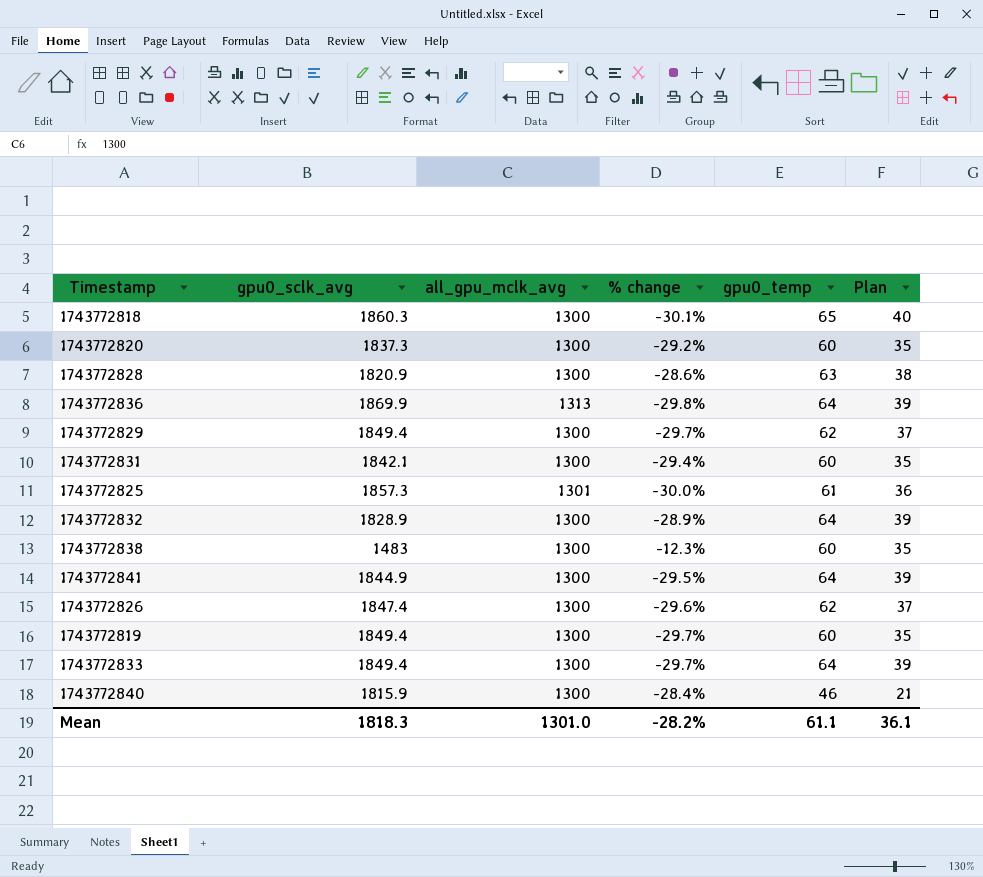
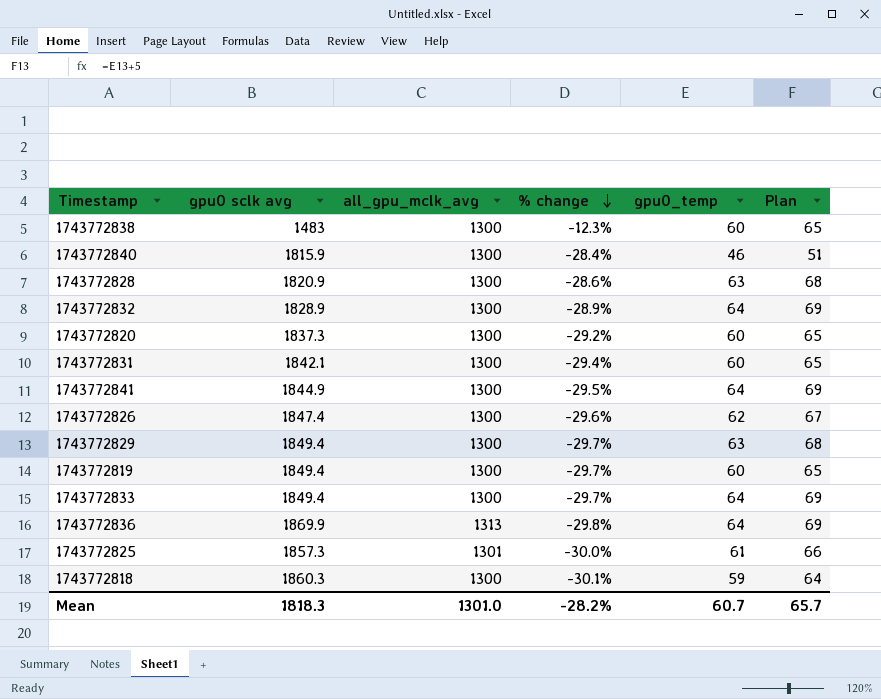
row order: none -> % change descending
column name: gpu0_sclk_avg -> gpu0 sclk avg
column Plan | formula: [gpu0_temp] - 25 -> [gpu0_temp] + 5
1743772829 | gpu0_temp: 62 -> 63
1743772818 | gpu0_temp: 65 -> 59
Mean | gpu0_temp: 61.1 -> 60.7
Mean | Plan: 36.1 -> 65.7

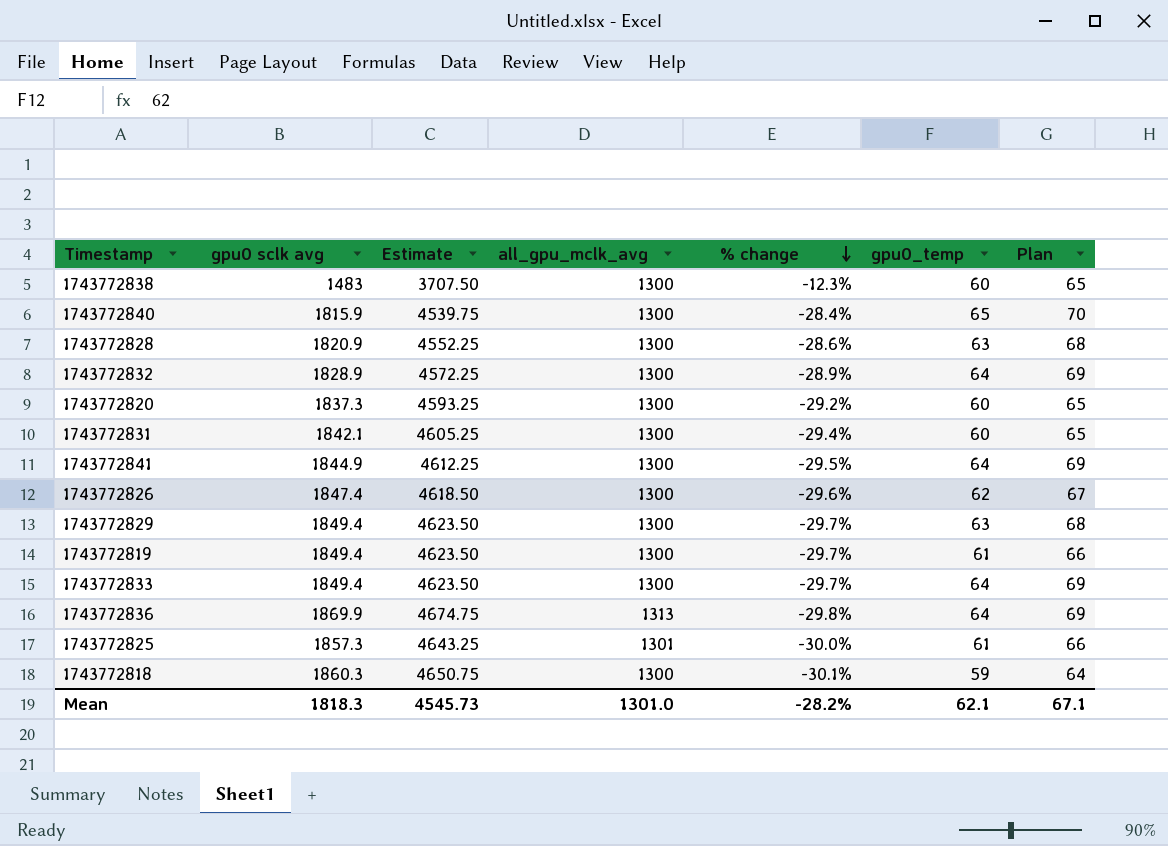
column Estimate | formula: none -> [gpu0 sclk avg] * 2.5
1743772840 | gpu0_temp: 46 -> 65
1743772840 | Plan: 51 -> 70
1743772819 | gpu0_temp: 60 -> 61
1743772819 | Plan: 65 -> 66
Mean | gpu0_temp: 60.7 -> 62.1
Mean | Plan: 65.7 -> 67.1

